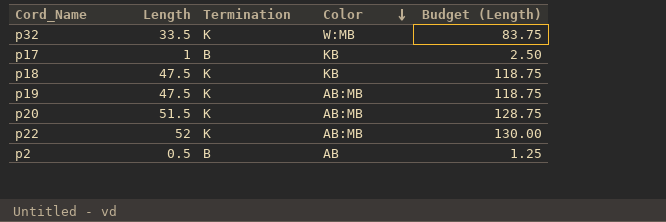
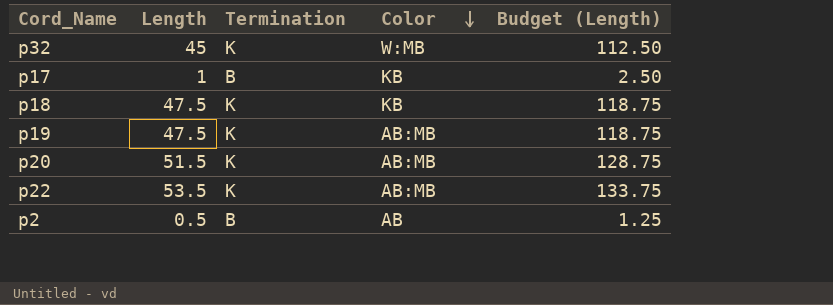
p32 | Length: 33.5 -> 45
p32 | Budget (Length): 83.75 -> 112.50
p22 | Length: 52 -> 53.5
p22 | Budget (Length): 130.00 -> 133.75

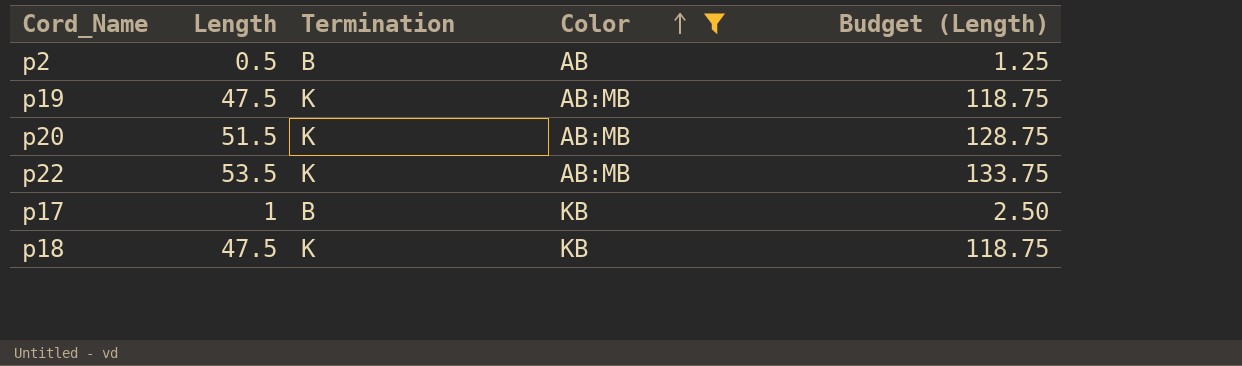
filter: none -> Color != W:MB
row order: Color descending -> Color ascending

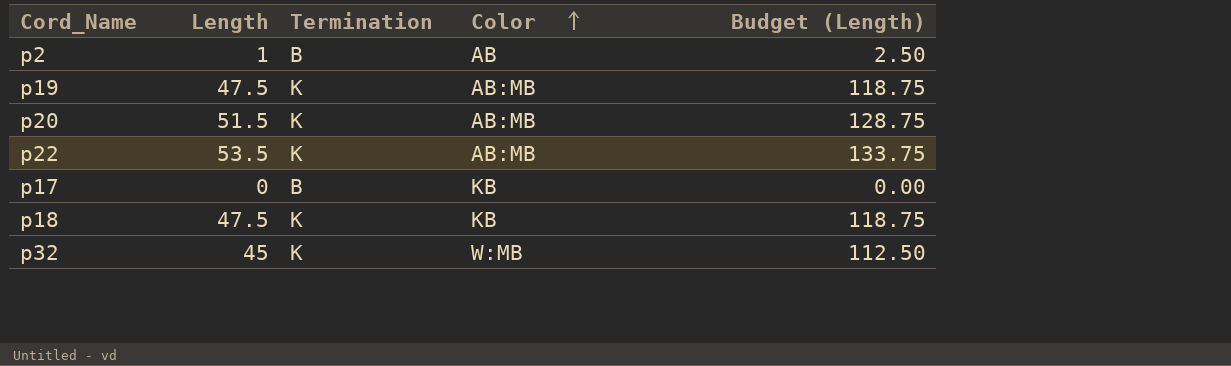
filter: Color != W:MB -> none
p2 | Length: 0.5 -> 1
p2 | Budget (Length): 1.25 -> 2.50
p17 | Length: 1 -> 0
p17 | Budget (Length): 2.50 -> 0.00

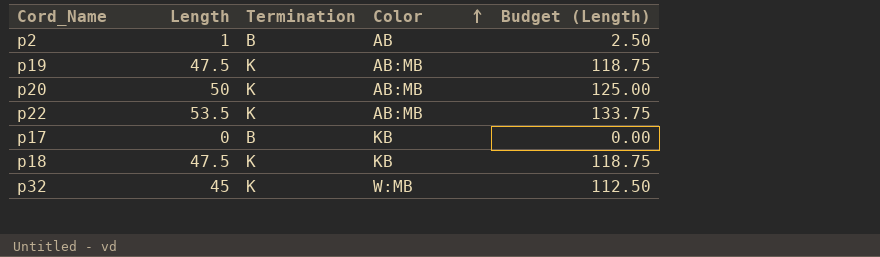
p20 | Length: 51.5 -> 50
p20 | Budget (Length): 128.75 -> 125.00

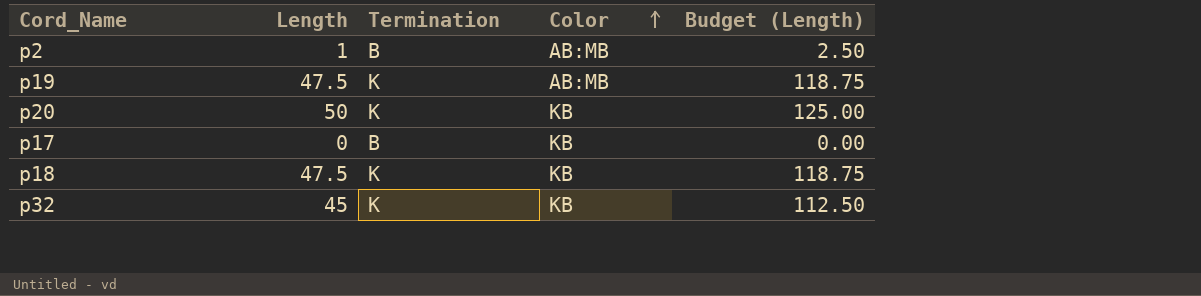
row p22: 53.5 | K | AB:MB | 133.75 -> none
p2 | Color: AB -> AB:MB
p20 | Color: AB:MB -> KB
p32 | Color: W:MB -> KB

